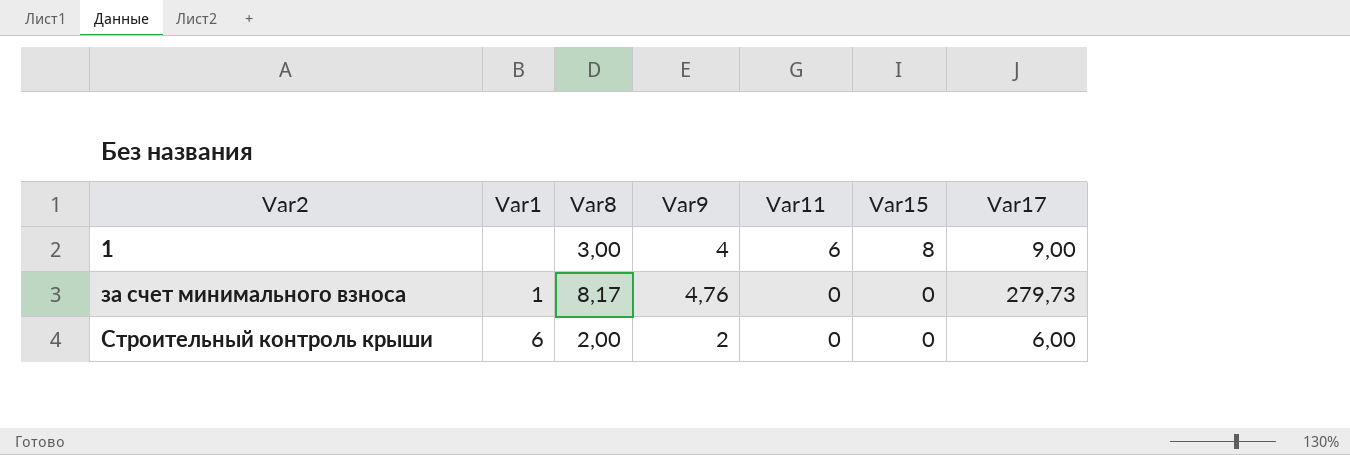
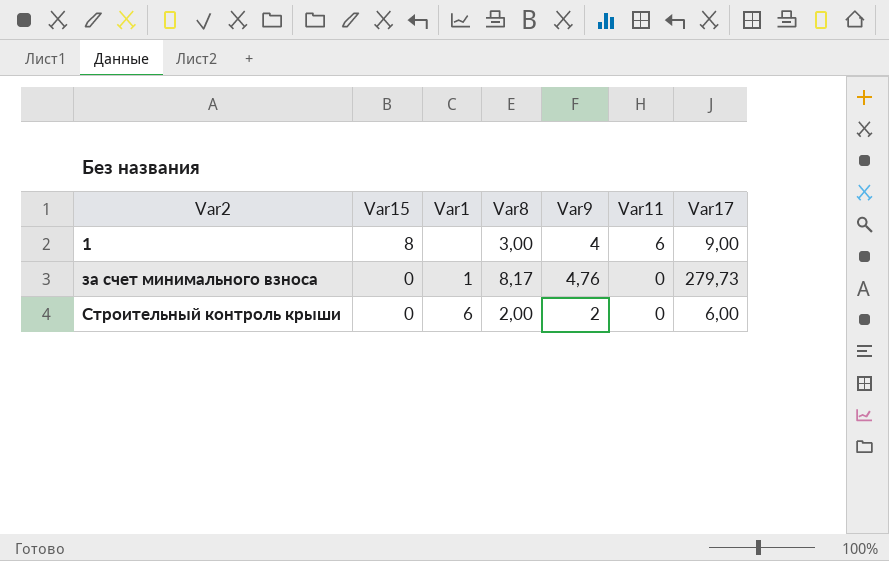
column Var15 | position: 6 -> 2

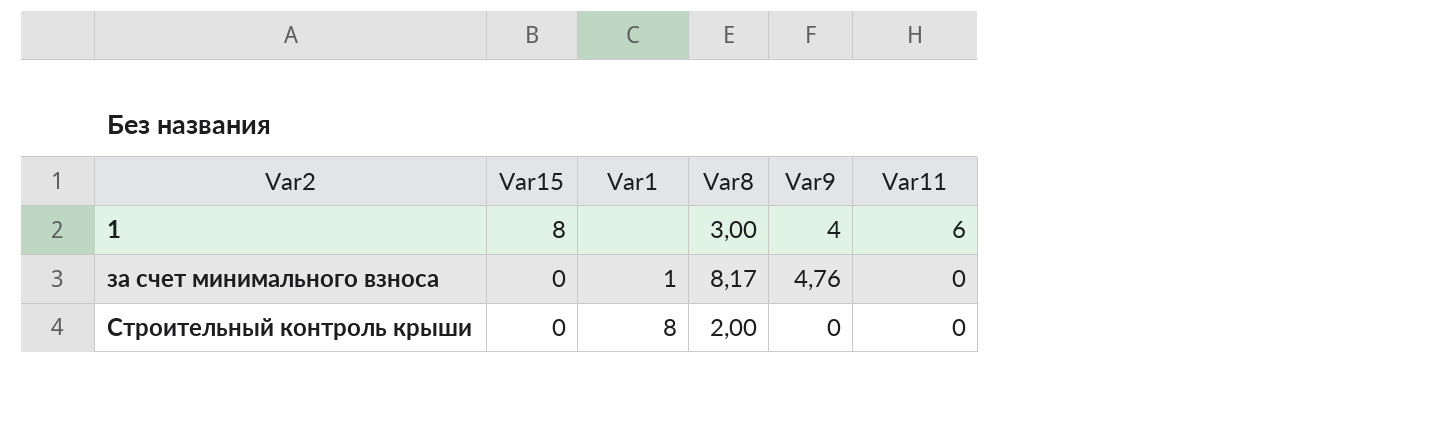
column Var17 | position: 7 -> none
Строительный контроль крыши | Var1: 6 -> 8
Строительный контроль крыши | Var9: 2 -> 0

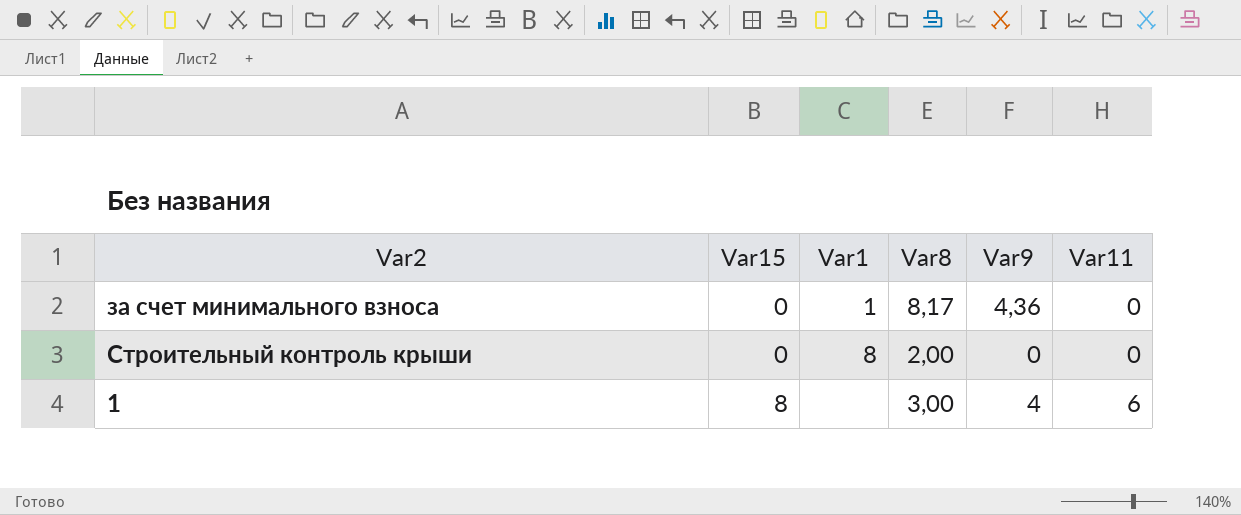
row order: Var2 ascending -> Var15 ascending
за счет минимального взноса | Var9: 4,76 -> 4,36

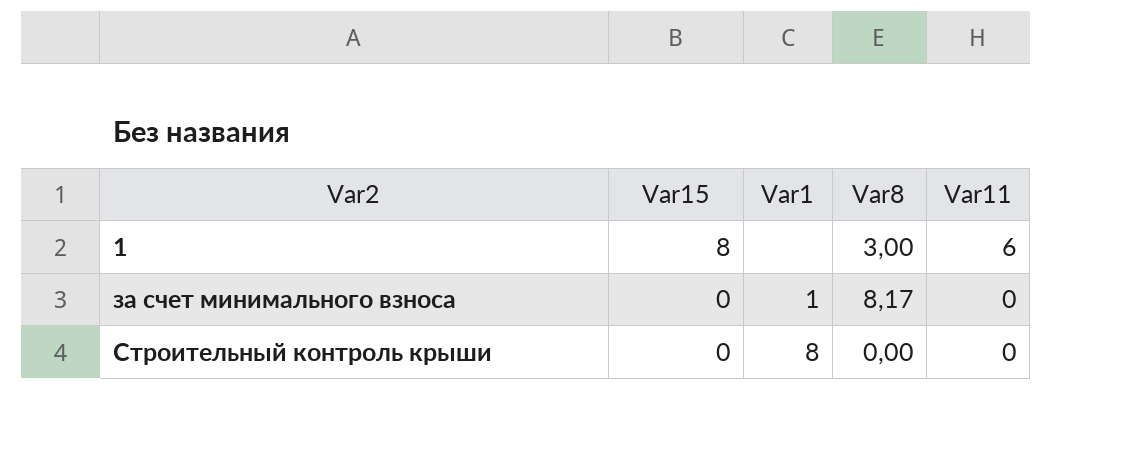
row order: Var15 ascending -> Var2 ascending
column Var9 | position: 5 -> none
Строительный контроль крыши | Var8: 2,00 -> 0,00

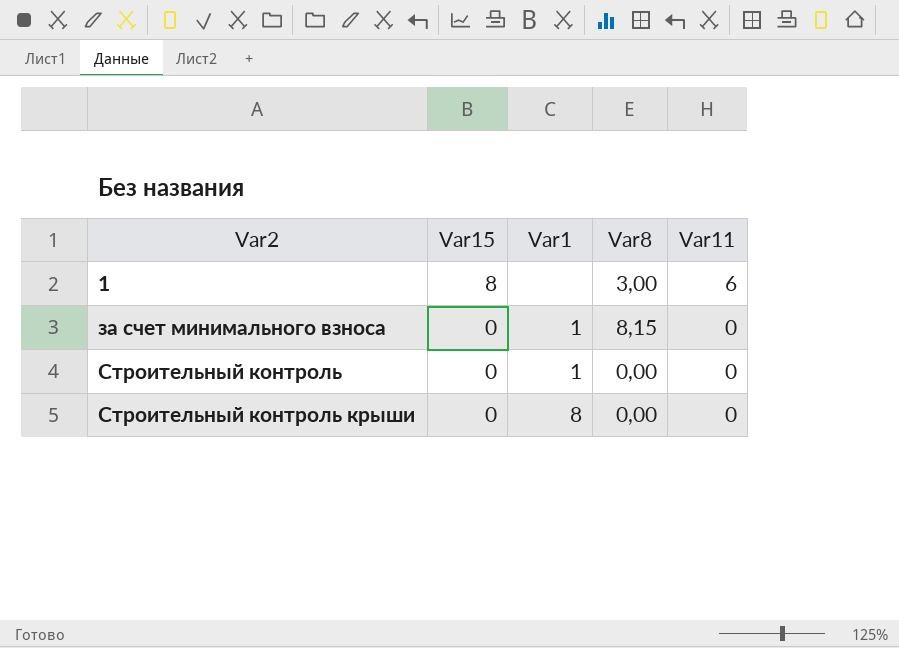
за счет минимального взноса | Var8: 8,17 -> 8,15
row Строительный контроль: none -> 0 | 1 | 0,00 | 0

